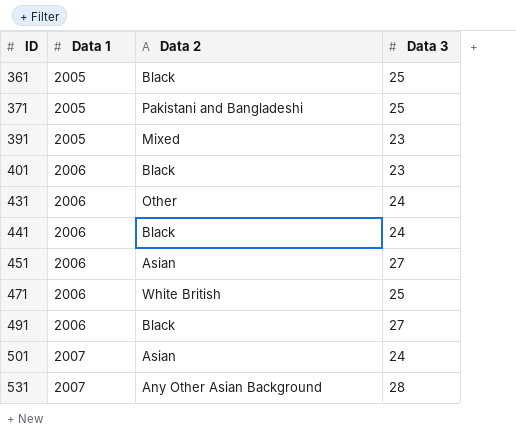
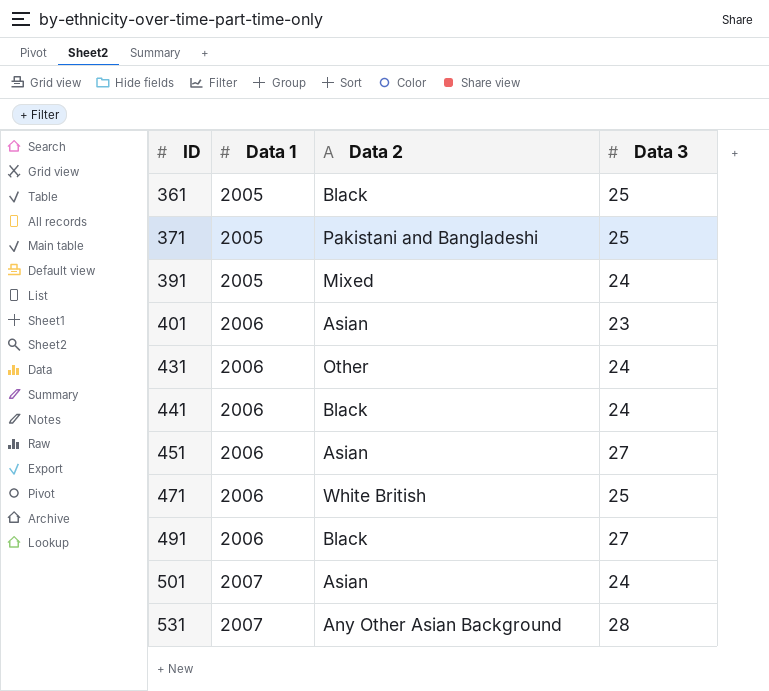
391 | Data 3: 23 -> 24
401 | Data 2: Black -> Asian

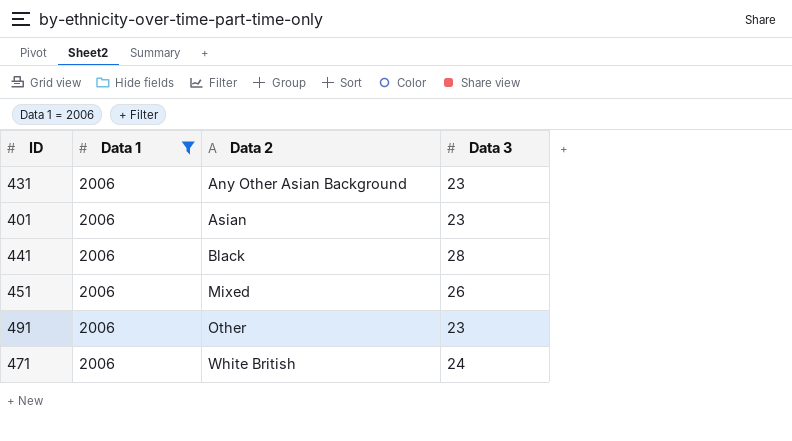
filter: none -> Data 1 = 2006
row order: ID ascending -> Data 2 ascending
431 | Data 2: Other -> Any Other Asian Background
431 | Data 3: 24 -> 23
441 | Data 3: 24 -> 28
451 | Data 2: Asian -> Mixed
451 | Data 3: 27 -> 26
491 | Data 2: Black -> Other
491 | Data 3: 27 -> 23
471 | Data 3: 25 -> 24

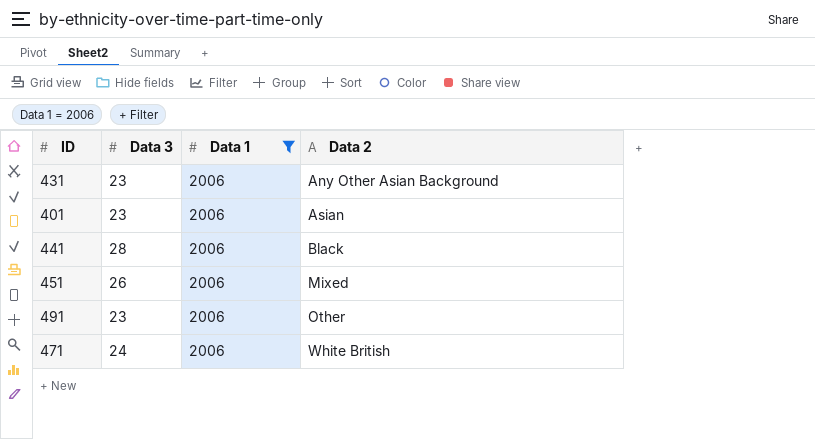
column Data 3 | position: 4 -> 2

